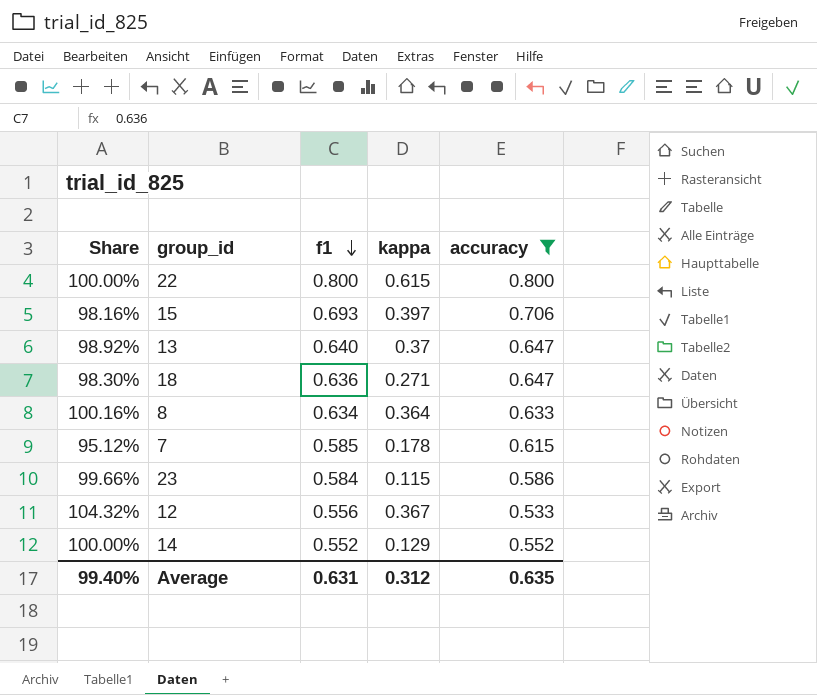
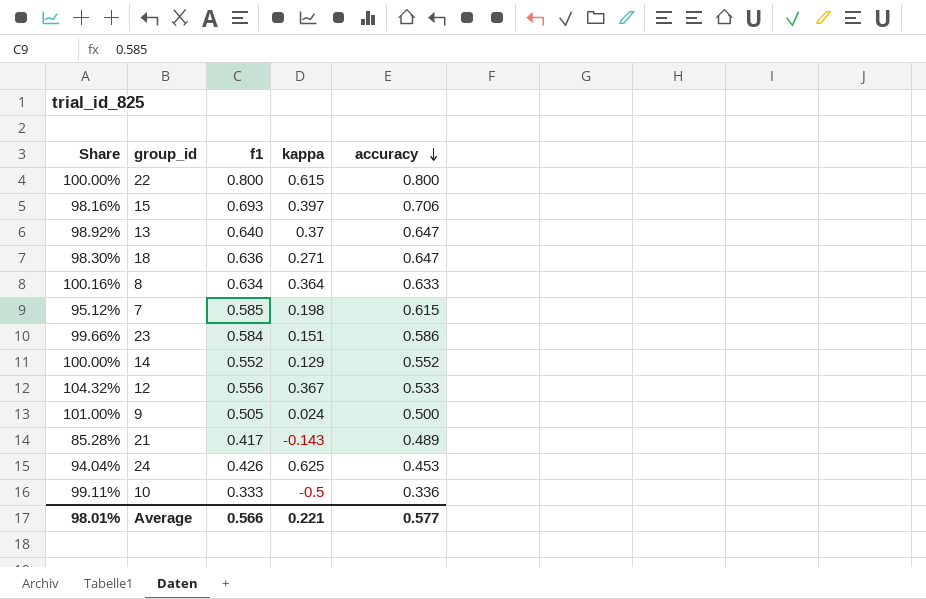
filter: accuracy >= 0.533 -> none
row order: f1 descending -> accuracy descending
7 | kappa: 0.178 -> 0.198
23 | kappa: 0.115 -> 0.151
Average | Share: 99.40% -> 98.01%
Average | f1: 0.631 -> 0.566
Average | kappa: 0.312 -> 0.221
Average | accuracy: 0.635 -> 0.577

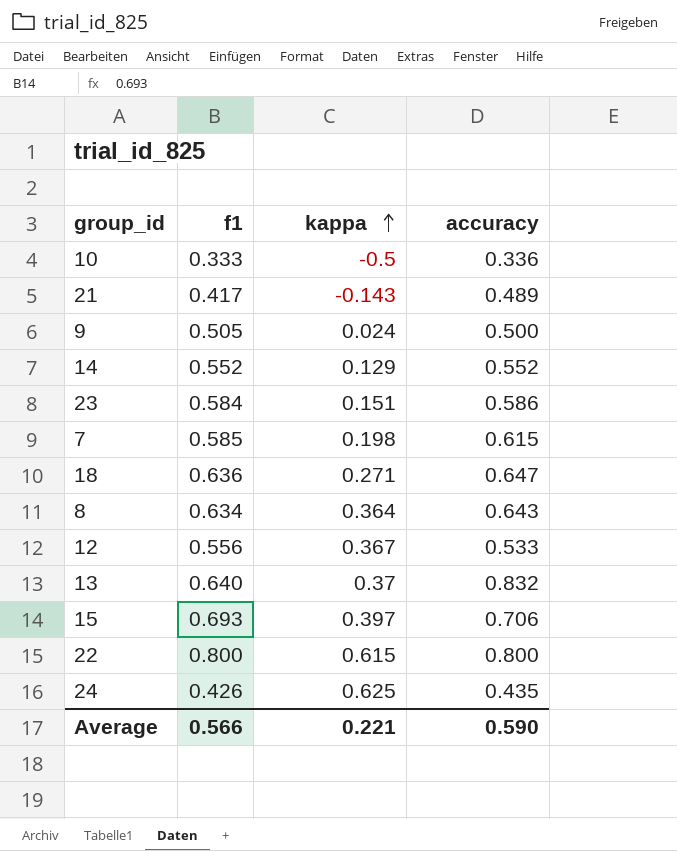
row order: accuracy descending -> kappa ascending
column Share | formula: [f1] / [accuracy] -> none
8 | accuracy: 0.633 -> 0.643
13 | accuracy: 0.647 -> 0.832
24 | accuracy: 0.453 -> 0.435
Average | accuracy: 0.577 -> 0.590

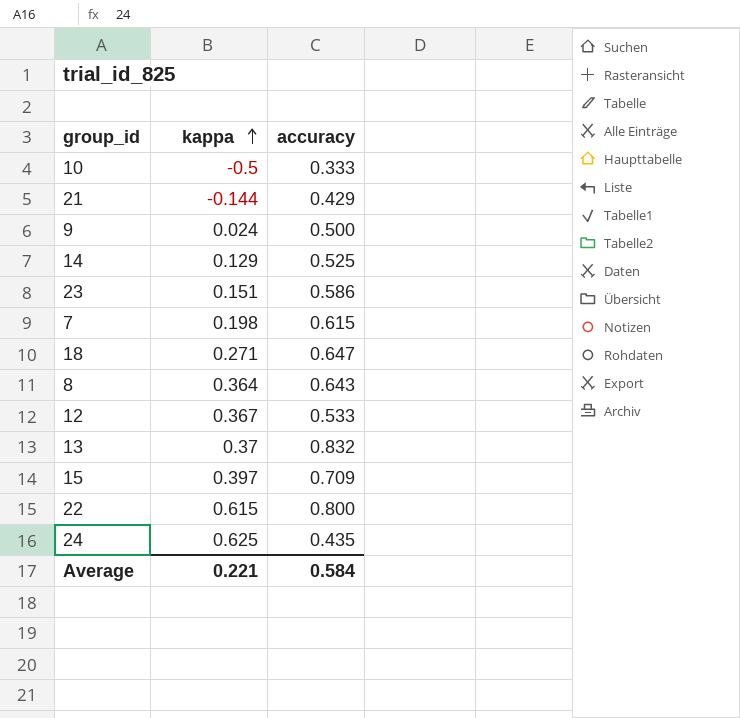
column f1 | position: 2 -> none
10 | accuracy: 0.336 -> 0.333
21 | kappa: -0.143 -> -0.144
21 | accuracy: 0.489 -> 0.429
14 | accuracy: 0.552 -> 0.525
15 | accuracy: 0.706 -> 0.709
Average | accuracy: 0.590 -> 0.584

